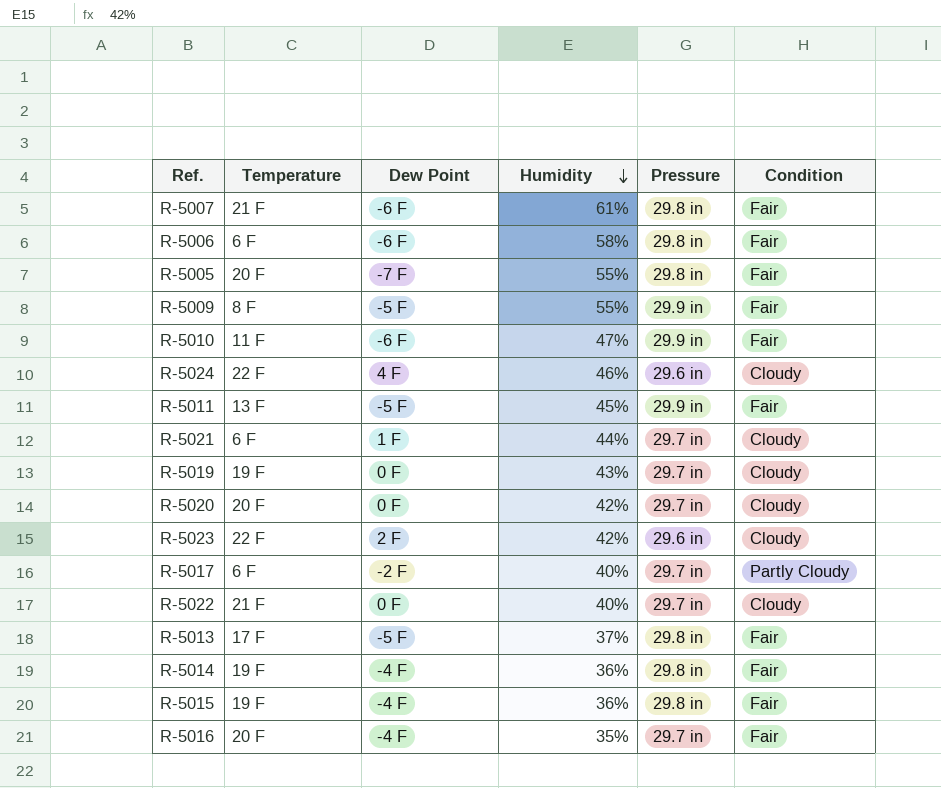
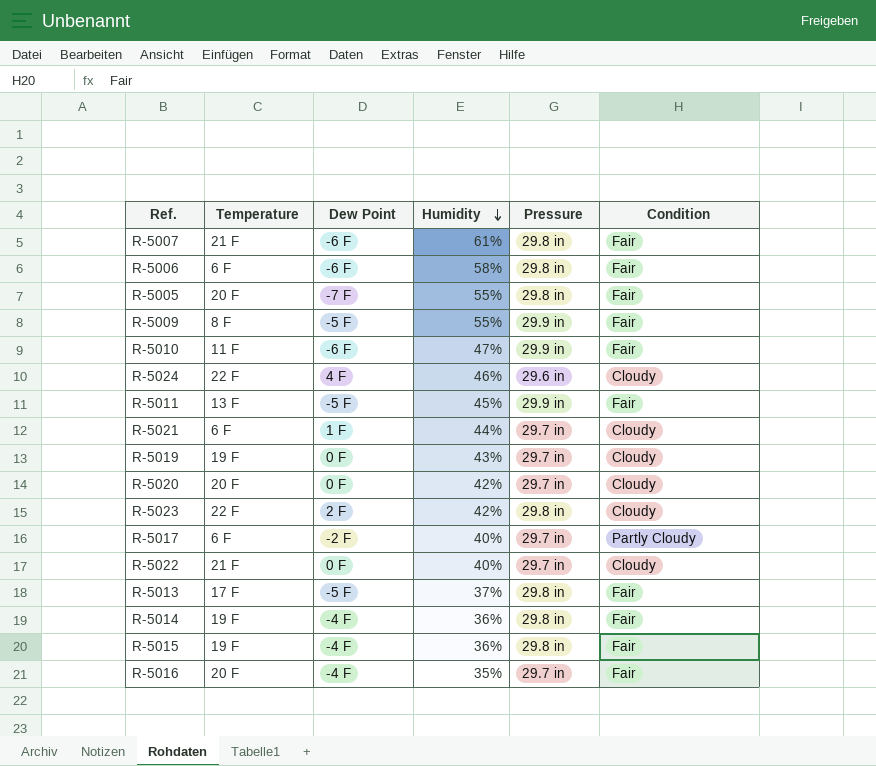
R-5023 | Pressure: 29.6 in -> 29.8 in

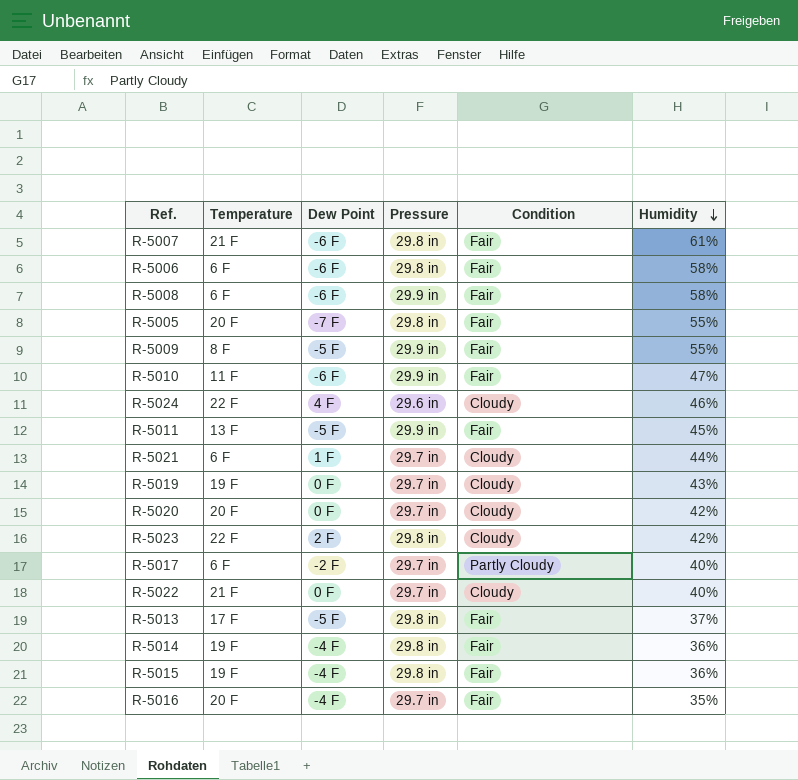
column Humidity | position: 4 -> 6
row R-5008: none -> 6 F | -6 F | 29.9 in | Fair | 58%

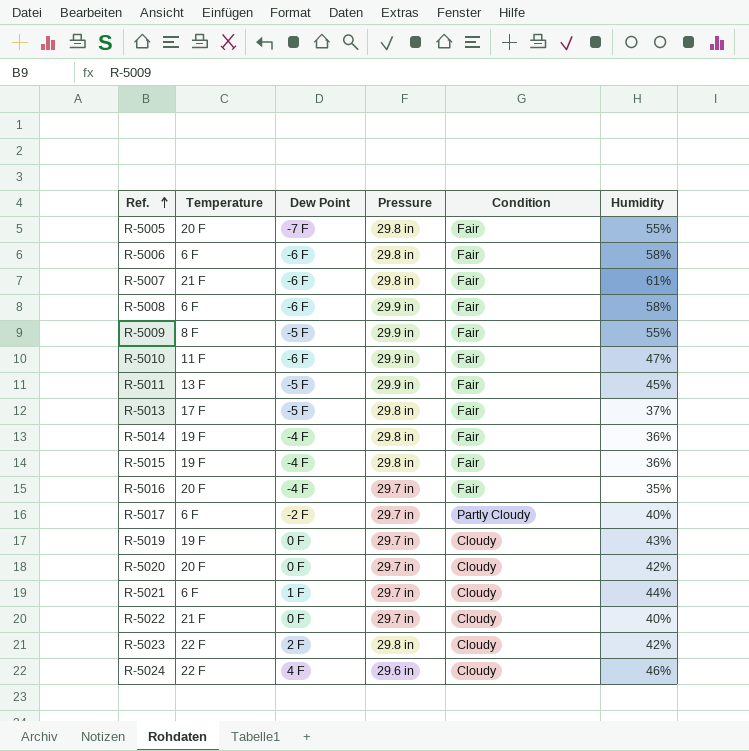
row order: Humidity descending -> Ref. ascending

